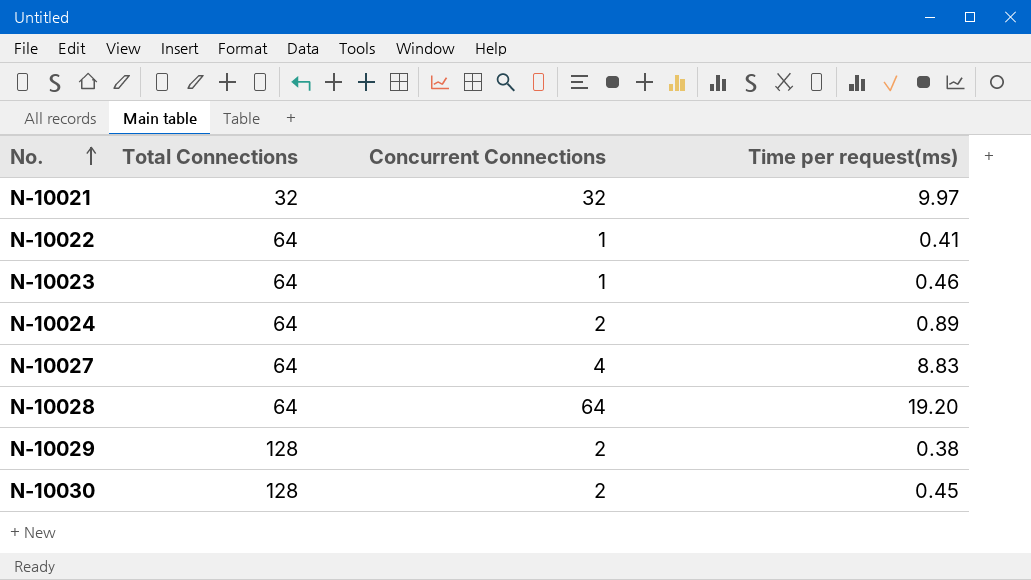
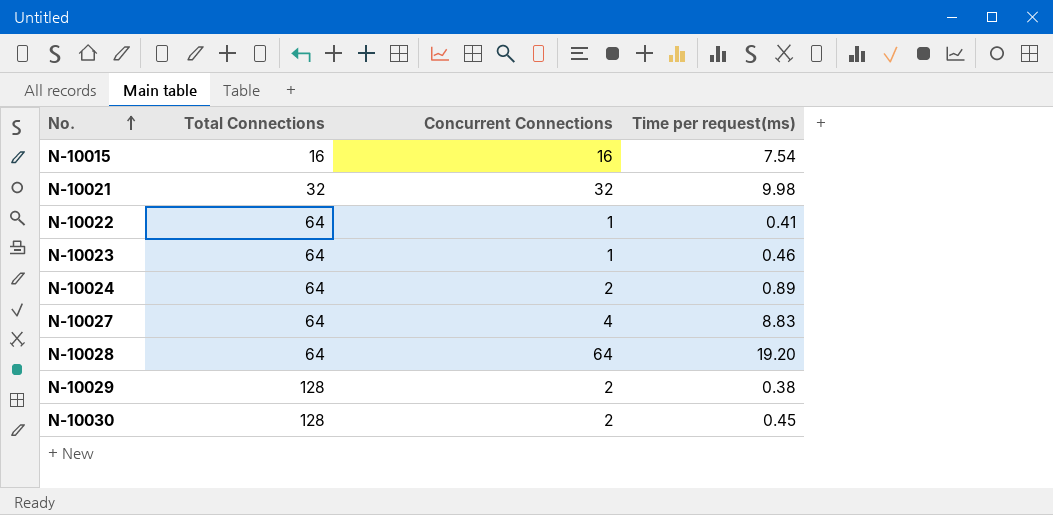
row N-10015: none -> 16 | 16 | 7.54
N-10021 | Time per request(ms): 9.97 -> 9.98

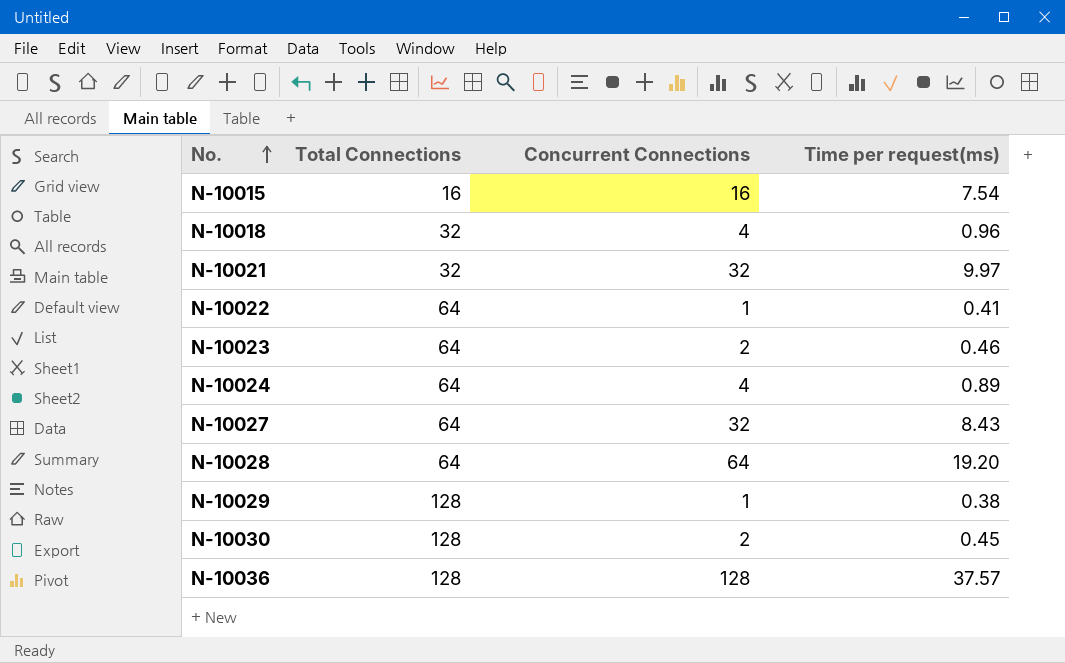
row N-10018: none -> 32 | 4 | 0.96
N-10021 | Time per request(ms): 9.98 -> 9.97
N-10023 | Concurrent Connections: 1 -> 2
N-10024 | Concurrent Connections: 2 -> 4
N-10027 | Concurrent Connections: 4 -> 32
N-10027 | Time per request(ms): 8.83 -> 8.43
N-10029 | Concurrent Connections: 2 -> 1
row N-10036: none -> 128 | 128 | 37.57

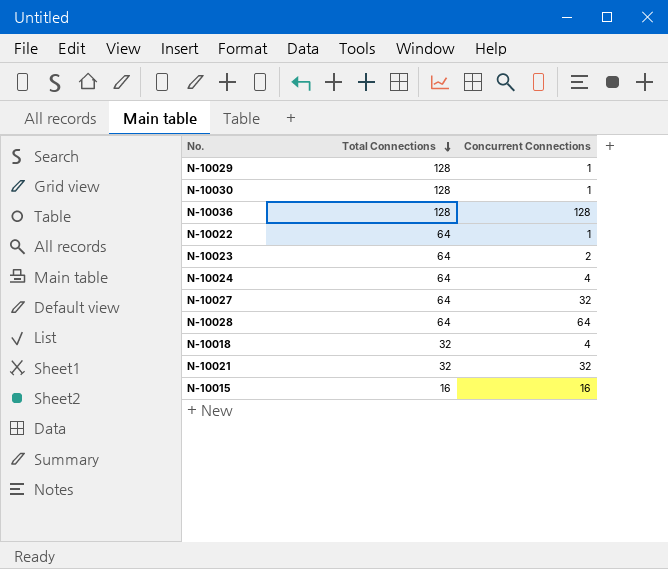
row order: No. ascending -> Total Connections descending
column Time per request(ms) | position: 4 -> none
N-10030 | Concurrent Connections: 2 -> 1

